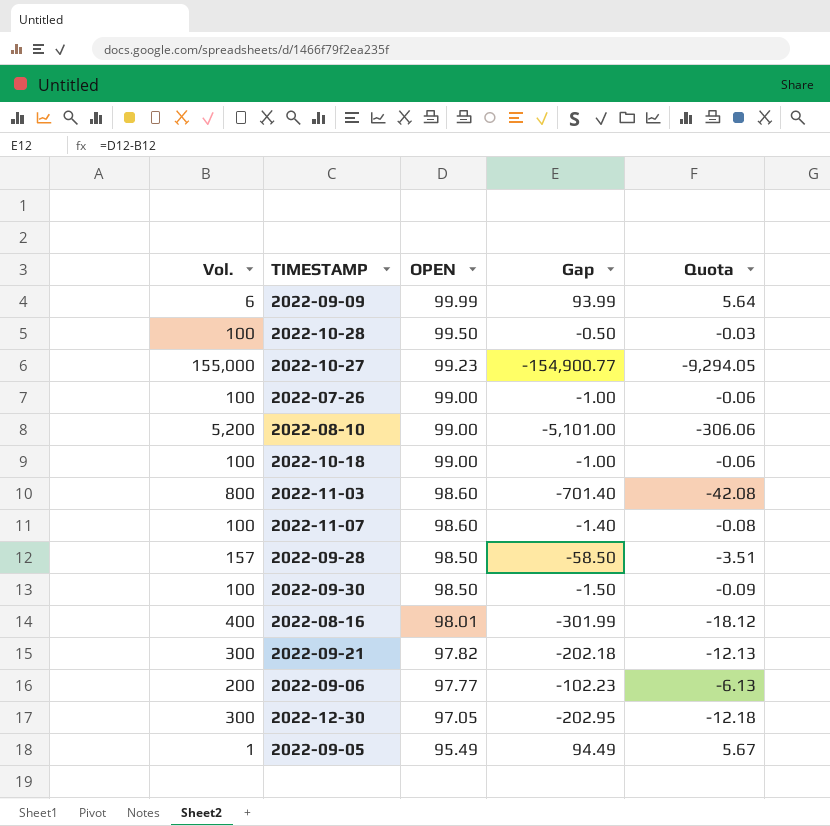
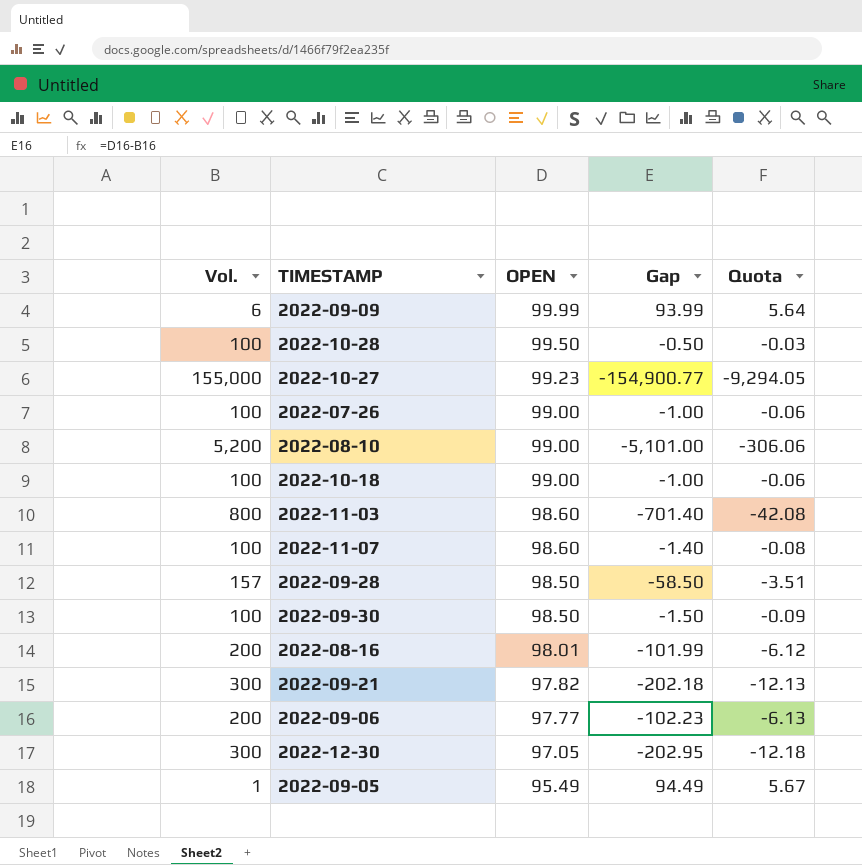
2022-08-16 | Vol.: 400 -> 200
2022-08-16 | Gap: -301.99 -> -101.99
2022-08-16 | Quota: -18.12 -> -6.12

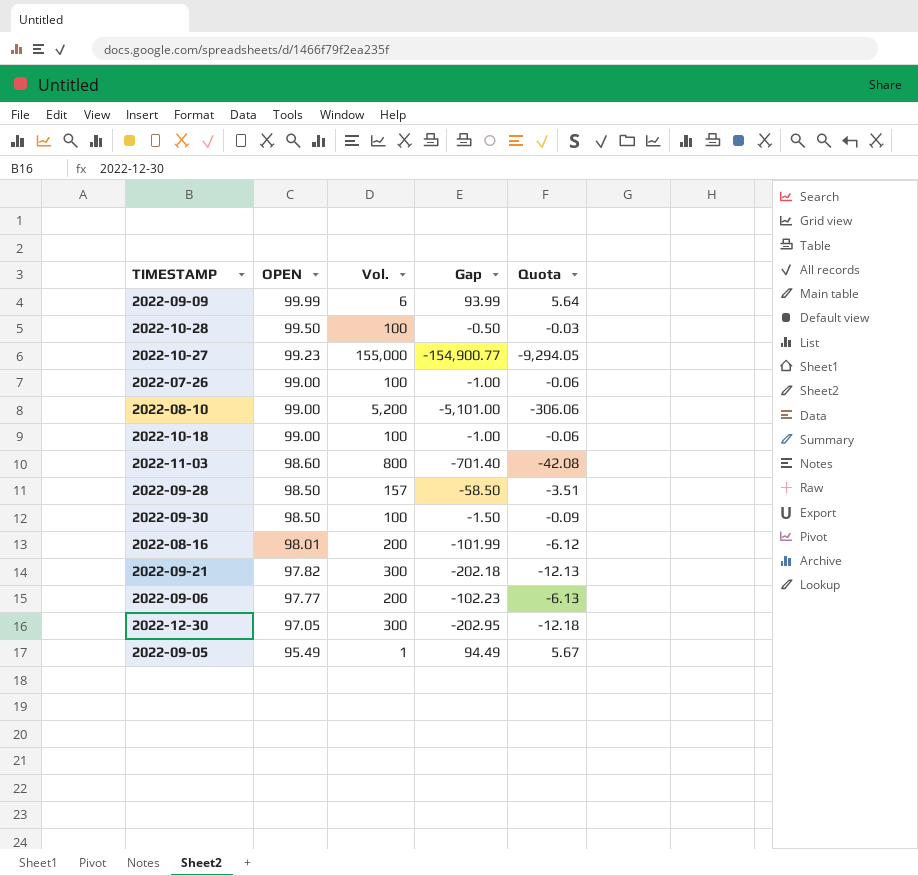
column Vol. | position: 1 -> 3
row 2022-11-07: 100 | 98.60 | -1.40 | -0.08 -> none

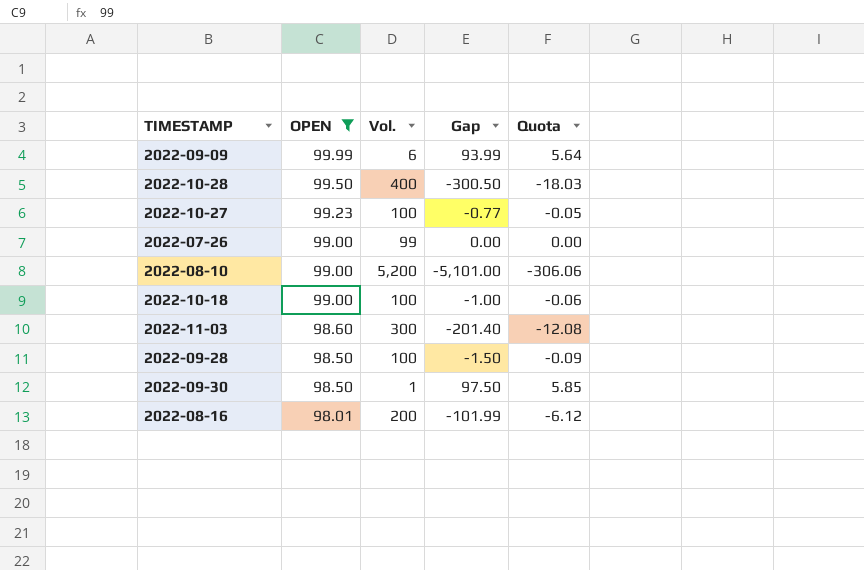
filter: none -> OPEN >= 98.01
2022-10-28 | Vol.: 100 -> 400
2022-10-28 | Gap: -0.50 -> -300.50
2022-10-28 | Quota: -0.03 -> -18.03
2022-10-27 | Vol.: 155,000 -> 100
2022-10-27 | Gap: -154,900.77 -> -0.77
2022-10-27 | Quota: -9,294.05 -> -0.05
2022-07-26 | Vol.: 100 -> 99
2022-07-26 | Gap: -1.00 -> 0.00
2022-07-26 | Quota: -0.06 -> 0.00
2022-11-03 | Vol.: 800 -> 300
2022-11-03 | Gap: -701.40 -> -201.40
2022-11-03 | Quota: -42.08 -> -12.08
2022-09-28 | Vol.: 157 -> 100
2022-09-28 | Gap: -58.50 -> -1.50
2022-09-28 | Quota: -3.51 -> -0.09
2022-09-30 | Vol.: 100 -> 1
2022-09-30 | Gap: -1.50 -> 97.50
2022-09-30 | Quota: -0.09 -> 5.85

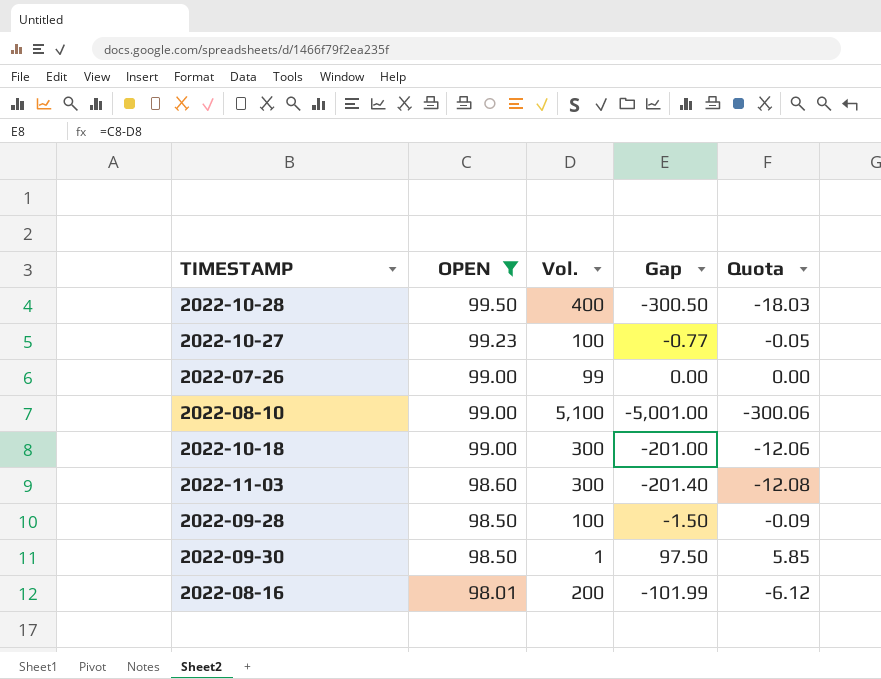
row 2022-09-09: 99.99 | 6 | 93.99 | 5.64 -> none
2022-08-10 | Vol.: 5,200 -> 5,100
2022-08-10 | Gap: -5,101.00 -> -5,001.00
2022-08-10 | Quota: -306.06 -> -300.06
2022-10-18 | Vol.: 100 -> 300
2022-10-18 | Gap: -1.00 -> -201.00
2022-10-18 | Quota: -0.06 -> -12.06

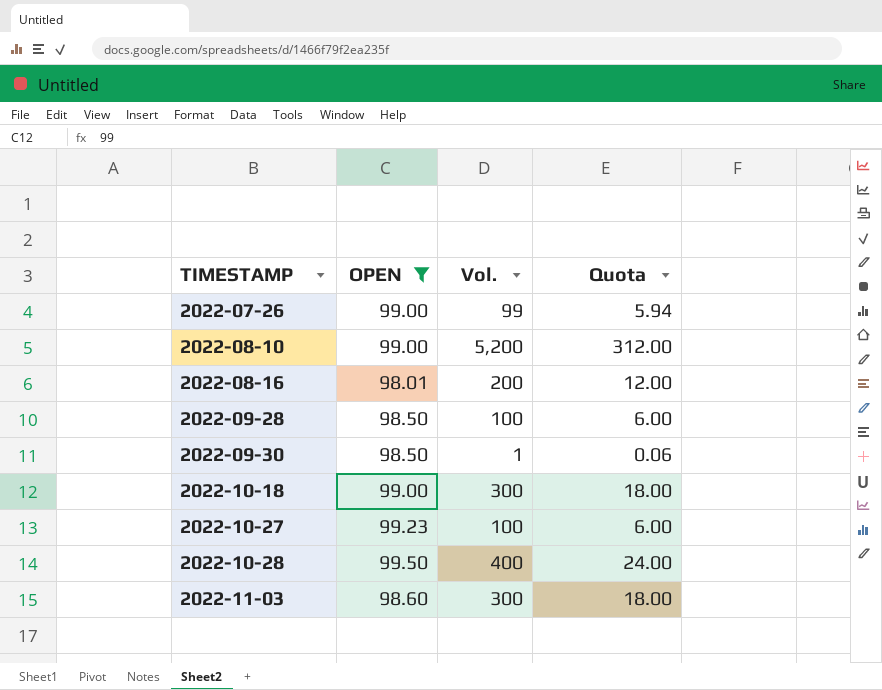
row order: OPEN descending -> TIMESTAMP ascending
column Gap | formula: [OPEN] - [Vol.] -> none
column Quota | formula: [Gap] * 0.06 -> [Vol.] * 0.06
2022-08-10 | Vol.: 5,100 -> 5,200

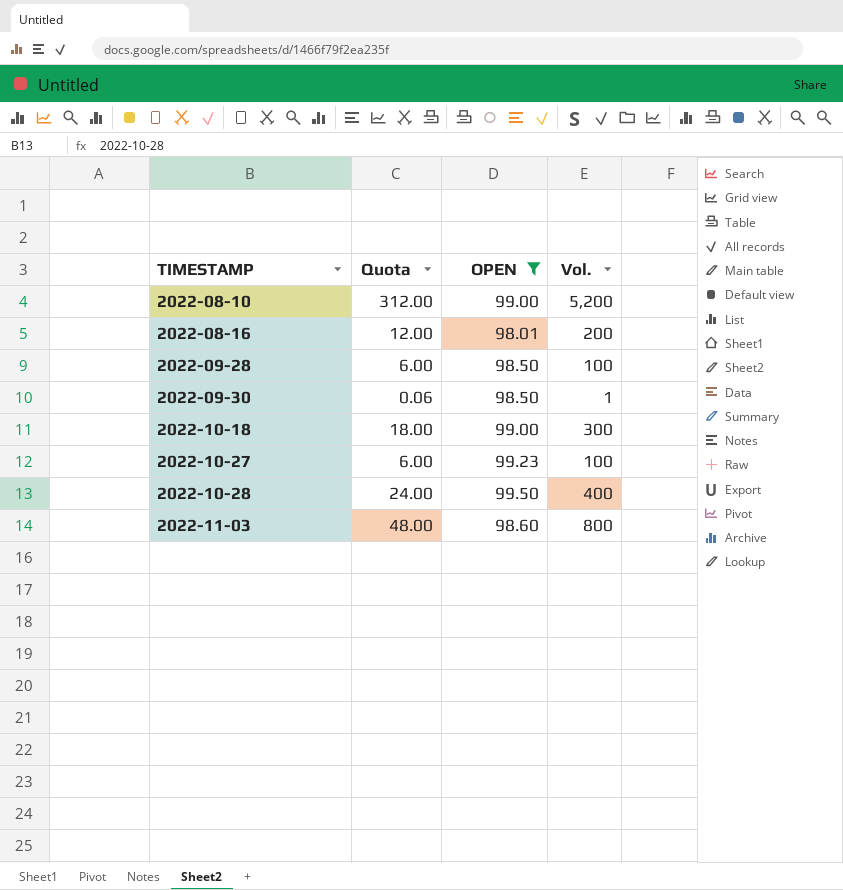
column Quota | position: 4 -> 2
row 2022-07-26: 99.00 | 99 | 5.94 -> none
2022-11-03 | Quota: 18.00 -> 48.00
2022-11-03 | Vol.: 300 -> 800

